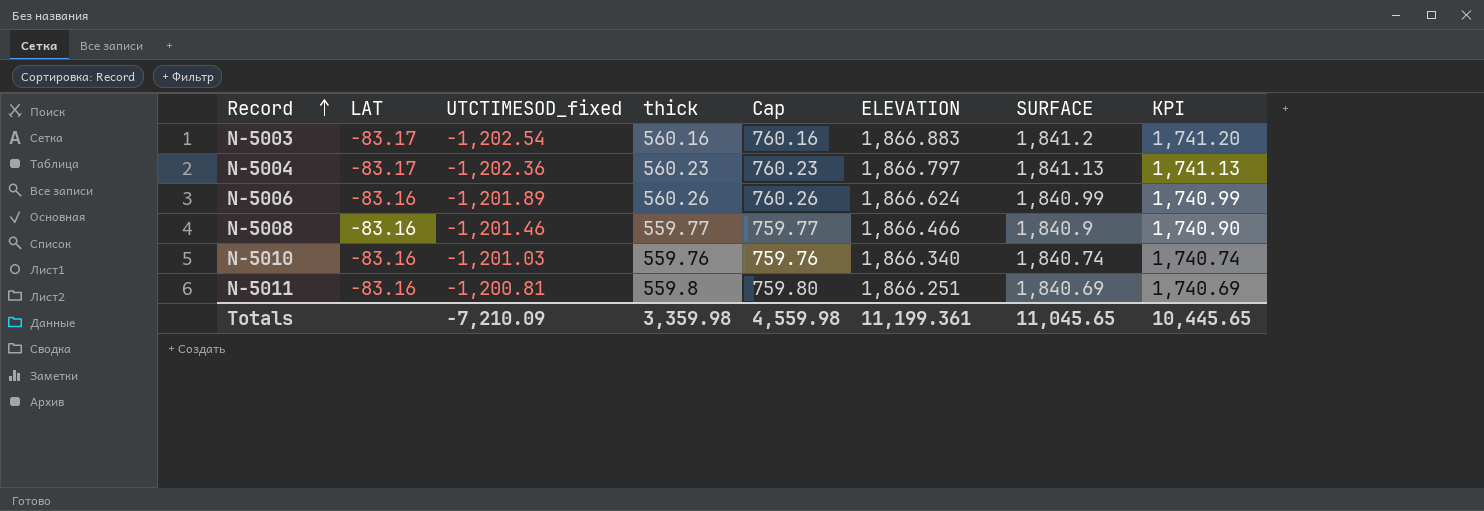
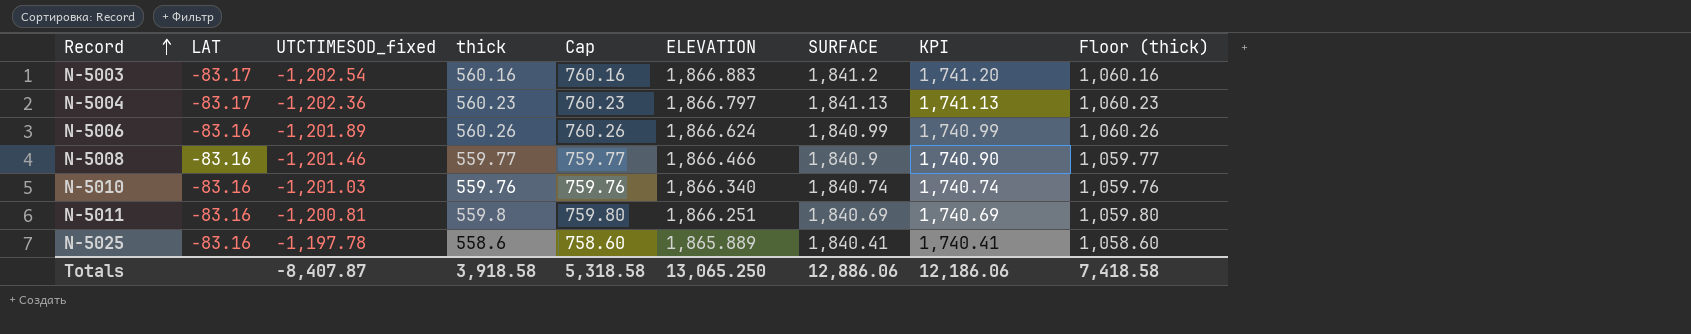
column Floor (thick) | formula: none -> [thick] + 500
row N-5025: none -> -83.16 | -1,197.78 | 558.6 | 758.60 | 1,865.889 | 1,840.41 | 1,740.41 | 1,058.60
Totals | UTCTIMESOD_fixed: -7,210.09 -> -8,407.87
Totals | thick: 3,359.98 -> 3,918.58
Totals | Cap: 4,559.98 -> 5,318.58
Totals | ELEVATION: 11,199.361 -> 13,065.250
Totals | SURFACE: 11,045.65 -> 12,886.06
Totals | KPI: 10,445.65 -> 12,186.06

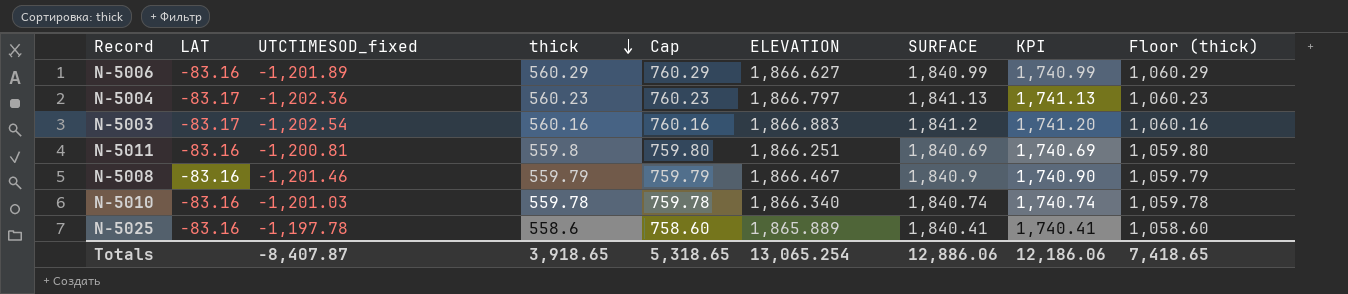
row order: Record ascending -> thick descending
N-5006 | thick: 560.26 -> 560.29
N-5006 | Cap: 760.26 -> 760.29
N-5006 | ELEVATION: 1,866.624 -> 1,866.627
N-5006 | Floor (thick): 1,060.26 -> 1,060.29
N-5008 | thick: 559.77 -> 559.79
N-5008 | Cap: 759.77 -> 759.79
N-5008 | ELEVATION: 1,866.466 -> 1,866.467
N-5008 | Floor (thick): 1,059.77 -> 1,059.79
N-5010 | thick: 559.76 -> 559.78
N-5010 | Cap: 759.76 -> 759.78
N-5010 | Floor (thick): 1,059.76 -> 1,059.78
Totals | thick: 3,918.58 -> 3,918.65
Totals | Cap: 5,318.58 -> 5,318.65
Totals | ELEVATION: 13,065.250 -> 13,065.254
Totals | Floor (thick): 7,418.58 -> 7,418.65

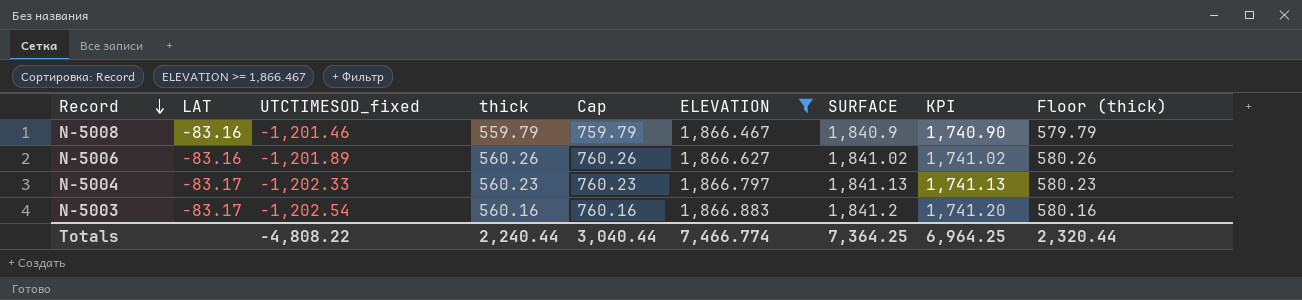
filter: none -> ELEVATION >= 1,866.467
row order: thick descending -> Record descending
column Floor (thick) | formula: [thick] + 500 -> [thick] + 20
N-5006 | thick: 560.29 -> 560.26
N-5006 | Cap: 760.29 -> 760.26
N-5006 | SURFACE: 1,840.99 -> 1,841.02
N-5006 | KPI: 1,740.99 -> 1,741.02
N-5004 | UTCTIMESOD_fixed: -1,202.36 -> -1,202.33
Totals | UTCTIMESOD_fixed: -8,407.87 -> -4,808.22
Totals | thick: 3,918.65 -> 2,240.44
Totals | Cap: 5,318.65 -> 3,040.44
Totals | ELEVATION: 13,065.254 -> 7,466.774
Totals | SURFACE: 12,886.06 -> 7,364.25
Totals | KPI: 12,186.06 -> 6,964.25
Totals | Floor (thick): 7,418.65 -> 2,320.44

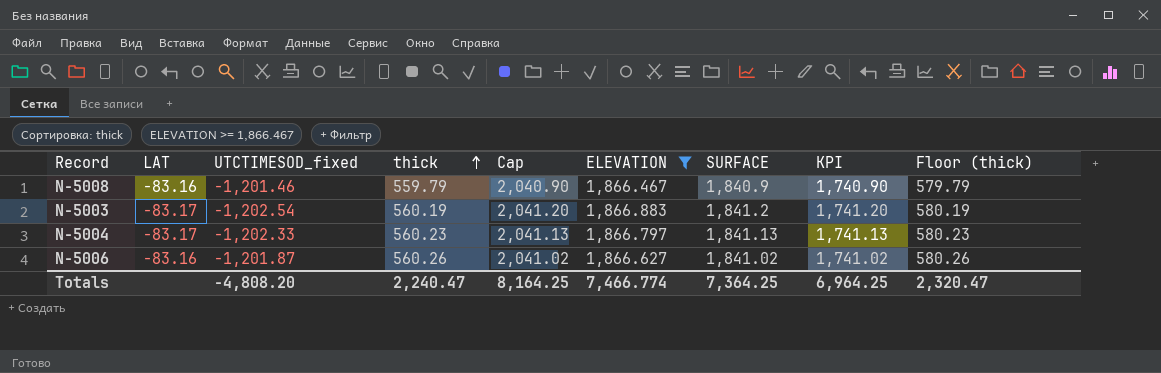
row order: Record descending -> thick ascending
column Cap | formula: [thick] + 200 -> [SURFACE] + 200
N-5003 | thick: 560.16 -> 560.19
N-5003 | Floor (thick): 580.16 -> 580.19
N-5006 | UTCTIMESOD_fixed: -1,201.89 -> -1,201.87
Totals | UTCTIMESOD_fixed: -4,808.22 -> -4,808.20
Totals | thick: 2,240.44 -> 2,240.47
Totals | Cap: 3,040.44 -> 8,164.25
Totals | Floor (thick): 2,320.44 -> 2,320.47

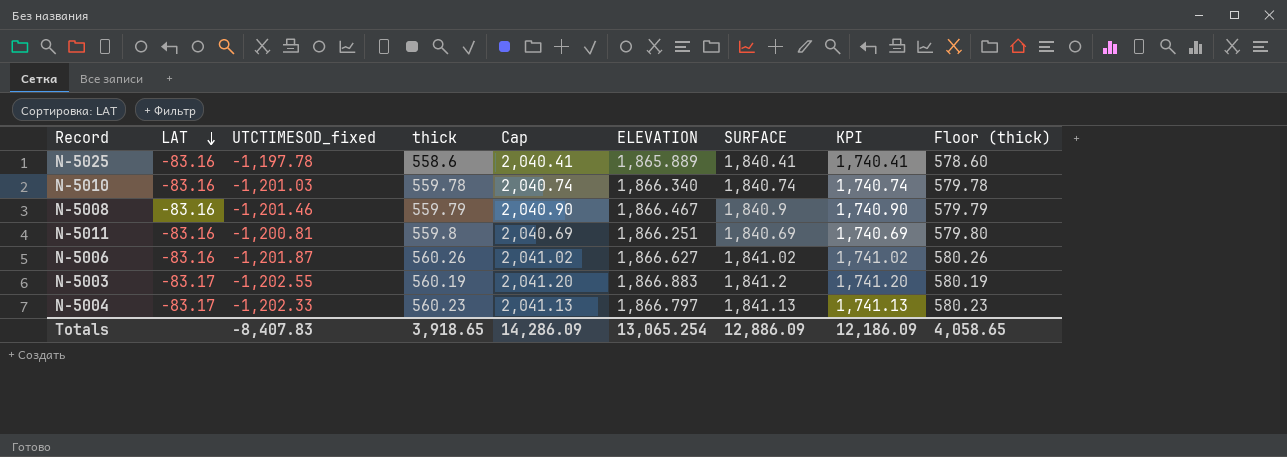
filter: ELEVATION >= 1,866.467 -> none
row order: thick ascending -> LAT descending
N-5003 | UTCTIMESOD_fixed: -1,202.54 -> -1,202.55
Totals | UTCTIMESOD_fixed: -4,808.20 -> -8,407.83
Totals | thick: 2,240.47 -> 3,918.65
Totals | Cap: 8,164.25 -> 14,286.09
Totals | ELEVATION: 7,466.774 -> 13,065.254
Totals | SURFACE: 7,364.25 -> 12,886.09
Totals | KPI: 6,964.25 -> 12,186.09
Totals | Floor (thick): 2,320.47 -> 4,058.65

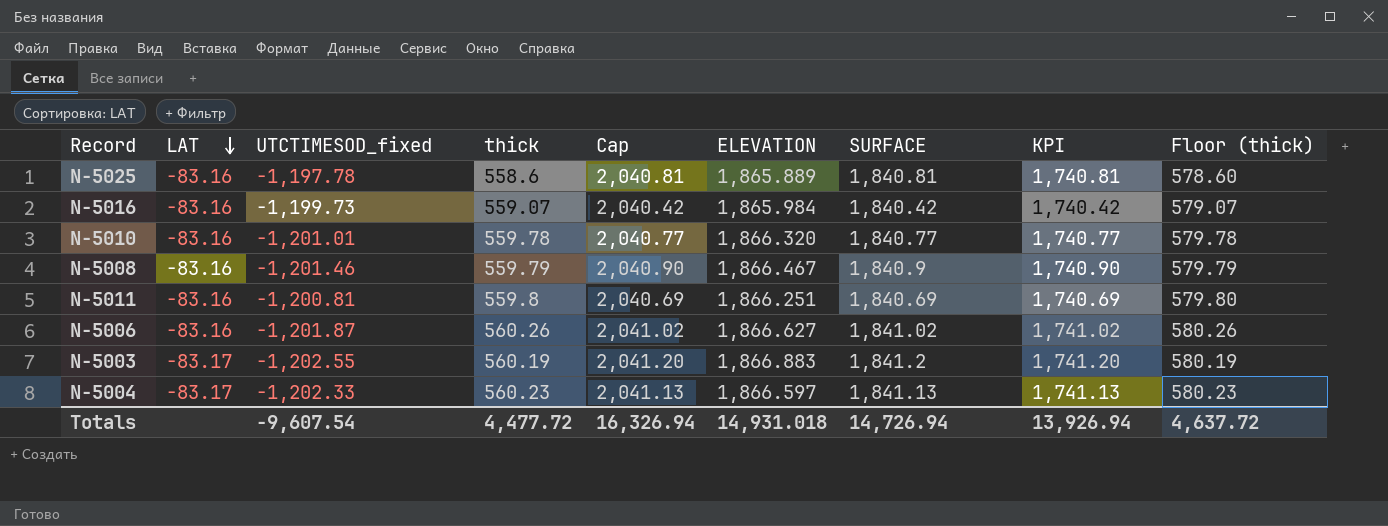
N-5025 | Cap: 2,040.41 -> 2,040.81
N-5025 | SURFACE: 1,840.41 -> 1,840.81
N-5025 | KPI: 1,740.41 -> 1,740.81
row N-5016: none -> -83.16 | -1,199.73 | 559.07 | 2,040.42 | 1,865.984 | 1,840.42 | 1,740.42 | 579.07
N-5010 | UTCTIMESOD_fixed: -1,201.03 -> -1,201.01
N-5010 | Cap: 2,040.74 -> 2,040.77
N-5010 | ELEVATION: 1,866.340 -> 1,866.320
N-5010 | SURFACE: 1,840.74 -> 1,840.77
N-5010 | KPI: 1,740.74 -> 1,740.77
N-5004 | ELEVATION: 1,866.797 -> 1,866.597
Totals | UTCTIMESOD_fixed: -8,407.83 -> -9,607.54
Totals | thick: 3,918.65 -> 4,477.72
Totals | Cap: 14,286.09 -> 16,326.94
Totals | ELEVATION: 13,065.254 -> 14,931.018
Totals | SURFACE: 12,886.09 -> 14,726.94
Totals | KPI: 12,186.09 -> 13,926.94
Totals | Floor (thick): 4,058.65 -> 4,637.72

